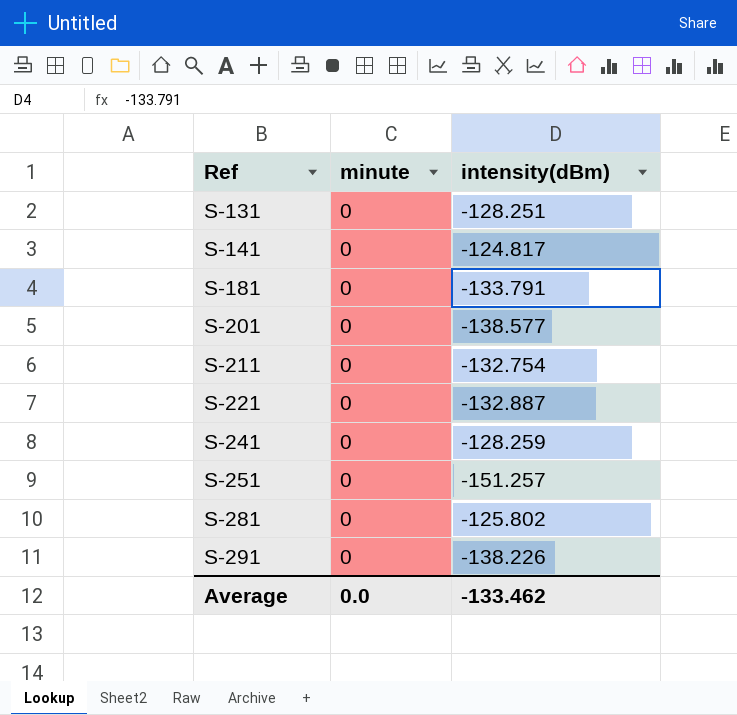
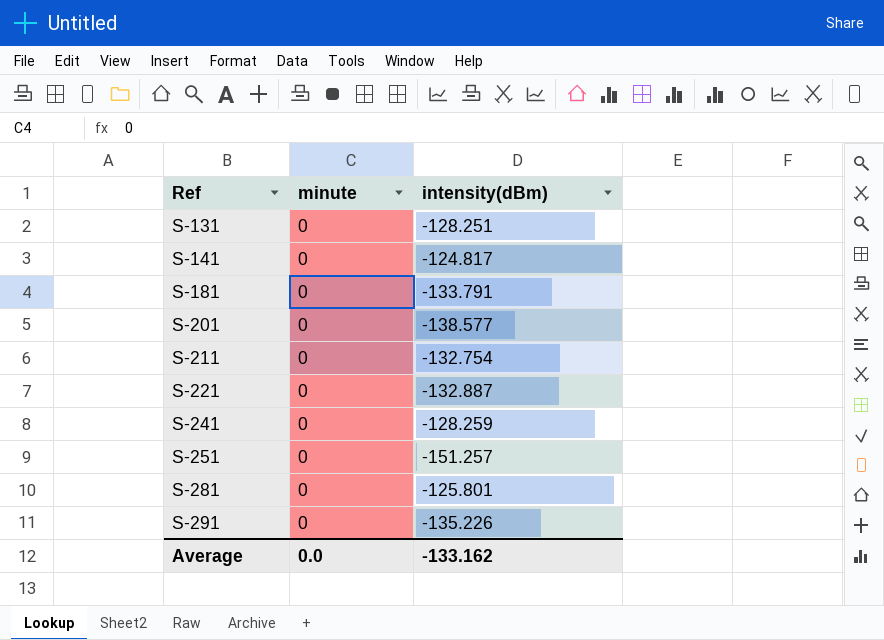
S-281 | intensity(dBm): -125.802 -> -125.801
S-291 | intensity(dBm): -138.226 -> -135.226
Average | intensity(dBm): -133.462 -> -133.162

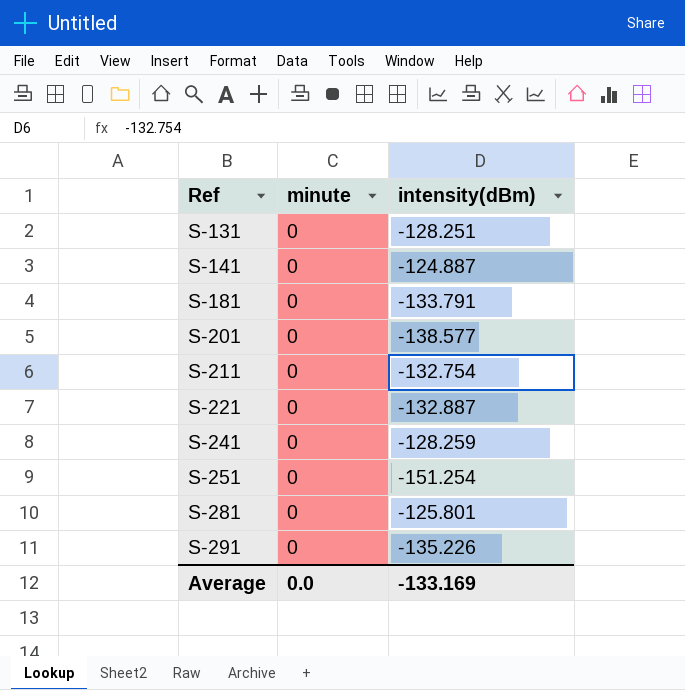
S-141 | intensity(dBm): -124.817 -> -124.887
S-251 | intensity(dBm): -151.257 -> -151.254
Average | intensity(dBm): -133.162 -> -133.169

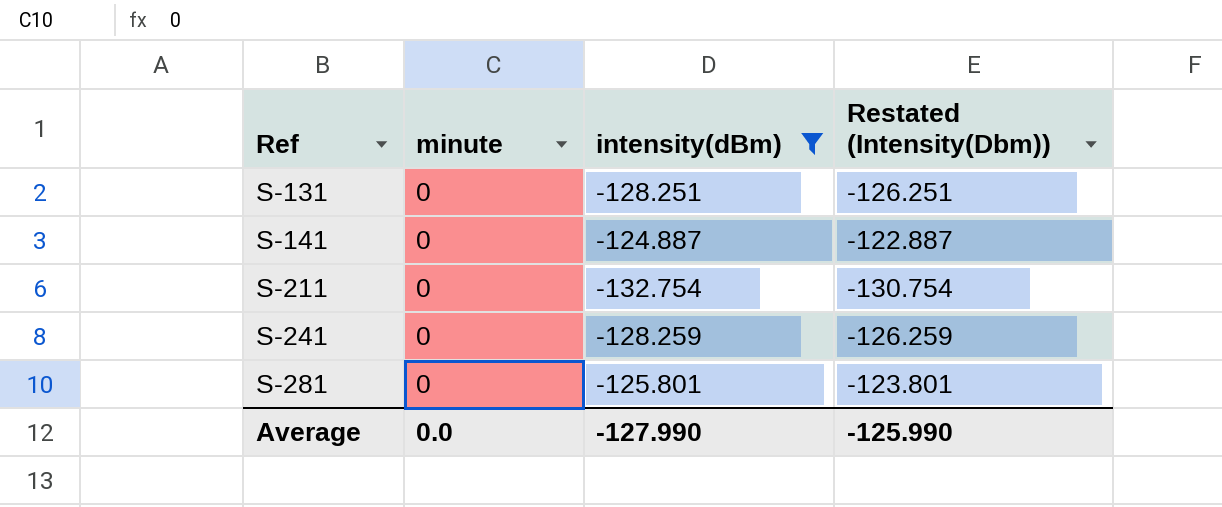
filter: none -> intensity(dBm) >= -132.754
column Restated (Intensity(Dbm)) | formula: none -> [intensity(dBm)] + 2
Average | intensity(dBm): -133.169 -> -127.990

